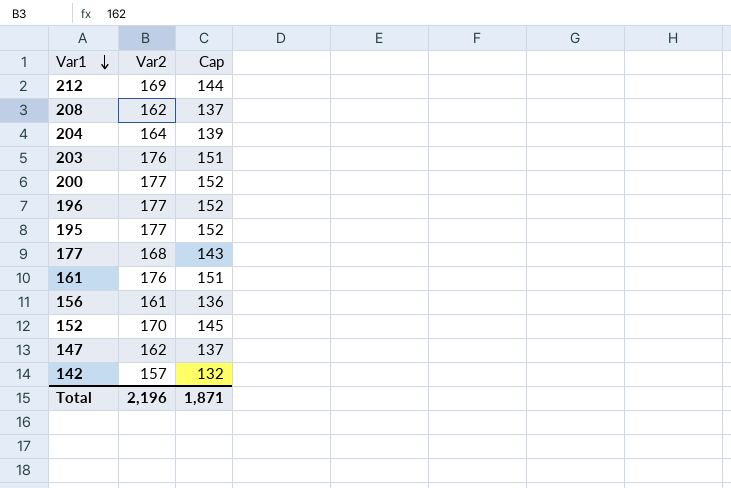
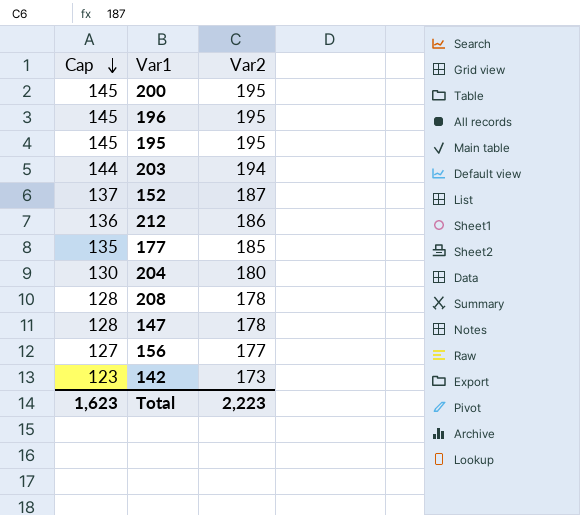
row order: Var1 descending -> Cap descending
column Cap | formula: [Var2] - 25 -> [Var2] - 50
column Cap | position: 3 -> 1
row 161: 176 | 151 -> none
200 | Var2: 177 -> 195
196 | Var2: 177 -> 195
195 | Var2: 177 -> 195
203 | Var2: 176 -> 194
152 | Var2: 170 -> 187
212 | Var2: 169 -> 186
177 | Var2: 168 -> 185
204 | Var2: 164 -> 180
208 | Var2: 162 -> 178
147 | Var2: 162 -> 178
156 | Var2: 161 -> 177
142 | Var2: 157 -> 173
Total | Cap: 1,871 -> 1,623
Total | Var2: 2,196 -> 2,223

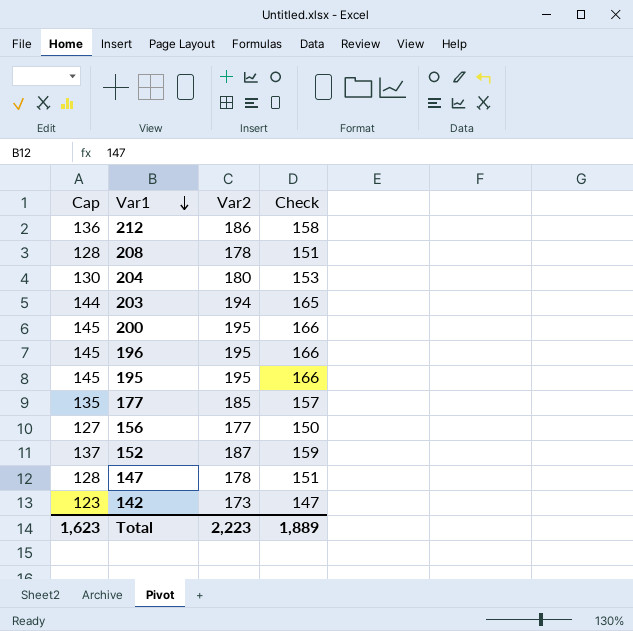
row order: Cap descending -> Var1 descending
column Check | formula: none -> [Var2] * 0.85

